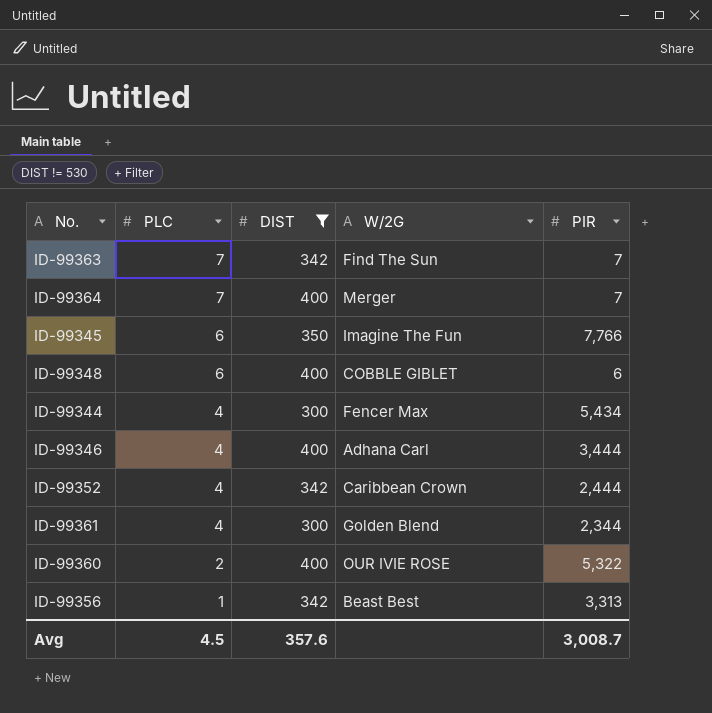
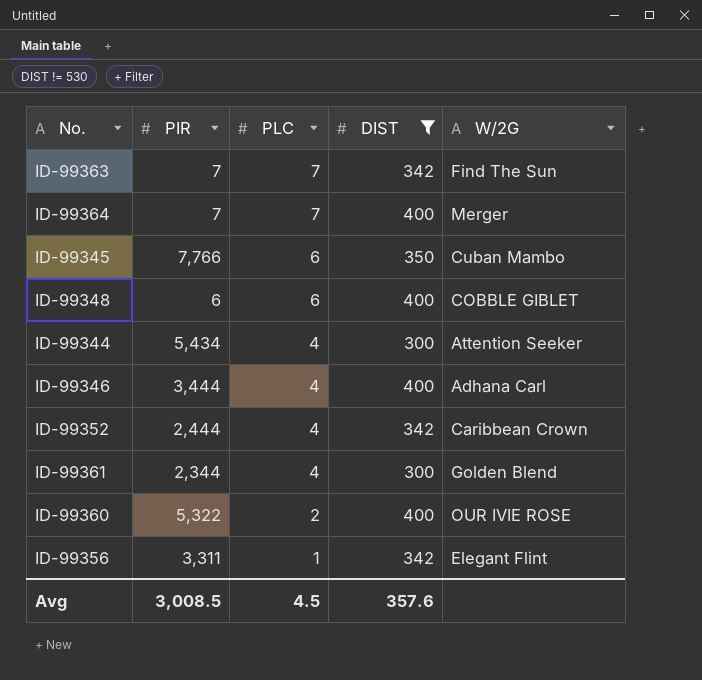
column PIR | position: 5 -> 2
ID-99345 | W/2G: Imagine The Fun -> Cuban Mambo
ID-99344 | W/2G: Fencer Max -> Attention Seeker
ID-99356 | PIR: 3,313 -> 3,311
ID-99356 | W/2G: Beast Best -> Elegant Flint
Avg | PIR: 3,008.7 -> 3,008.5

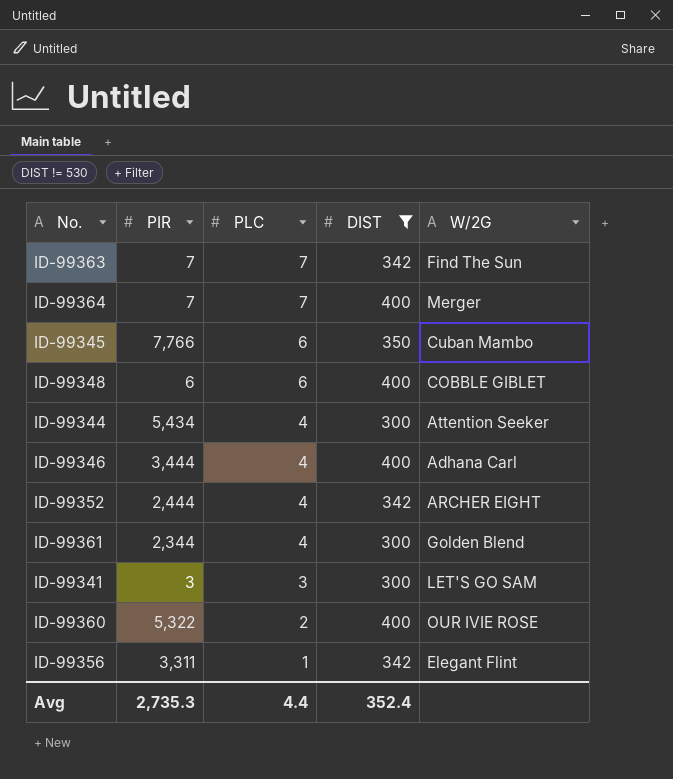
ID-99352 | W/2G: Caribbean Crown -> ARCHER EIGHT
row ID-99341: none -> 3 | 3 | 300 | LET'S GO SAM
Avg | PIR: 3,008.5 -> 2,735.3
Avg | PLC: 4.5 -> 4.4
Avg | DIST: 357.6 -> 352.4

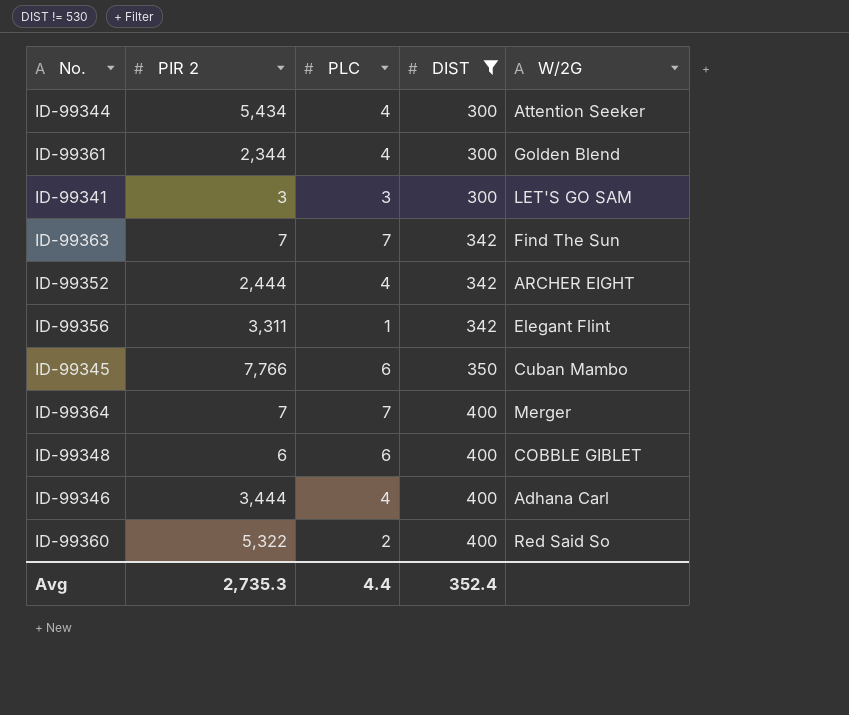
row order: PLC descending -> DIST ascending
column name: PIR -> PIR 2
ID-99360 | W/2G: OUR IVIE ROSE -> Red Said So

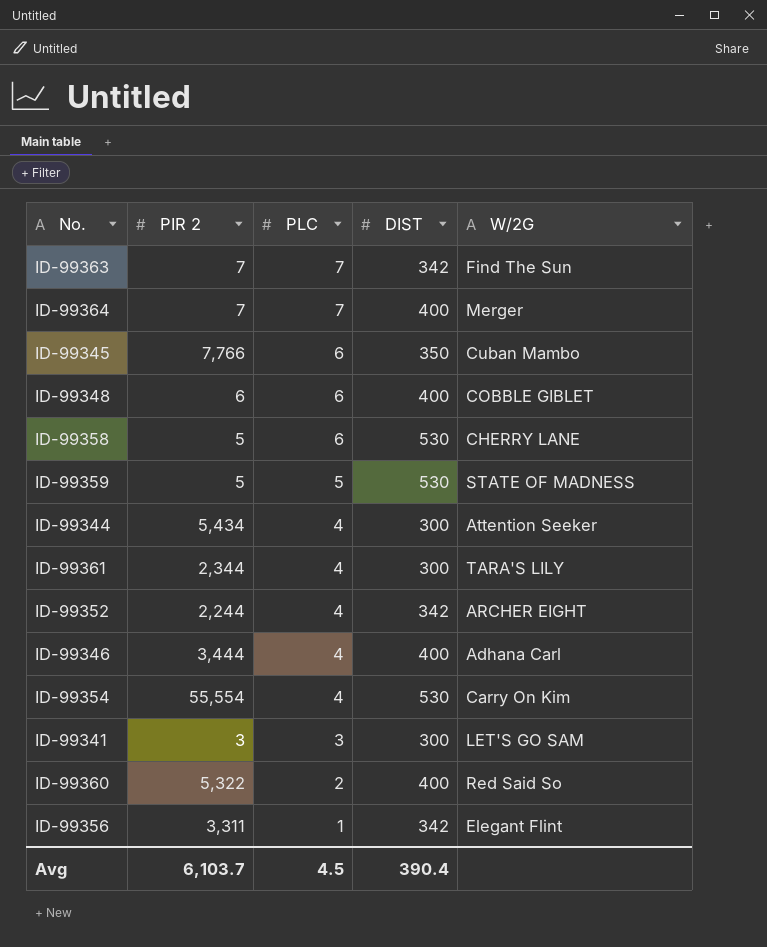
filter: DIST != 530 -> none
row order: DIST ascending -> PLC descending
ID-99361 | W/2G: Golden Blend -> TARA'S LILY
ID-99352 | PIR 2: 2,444 -> 2,244
Avg | PIR 2: 2,735.3 -> 6,103.7
Avg | PLC: 4.4 -> 4.5
Avg | DIST: 352.4 -> 390.4

